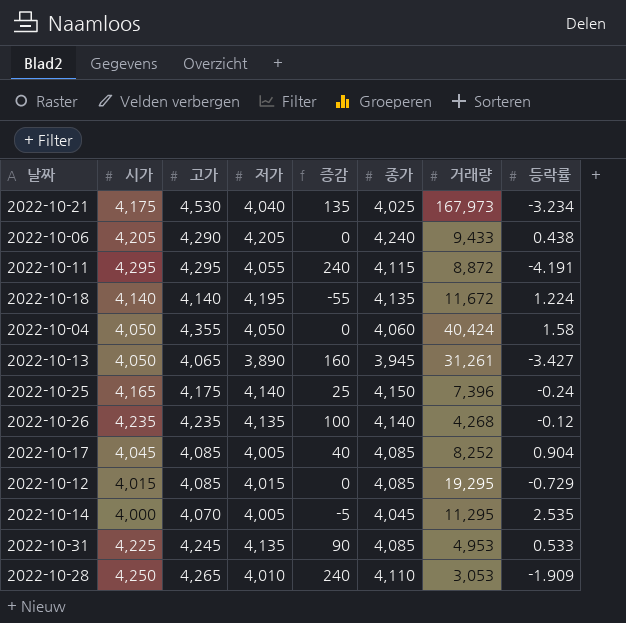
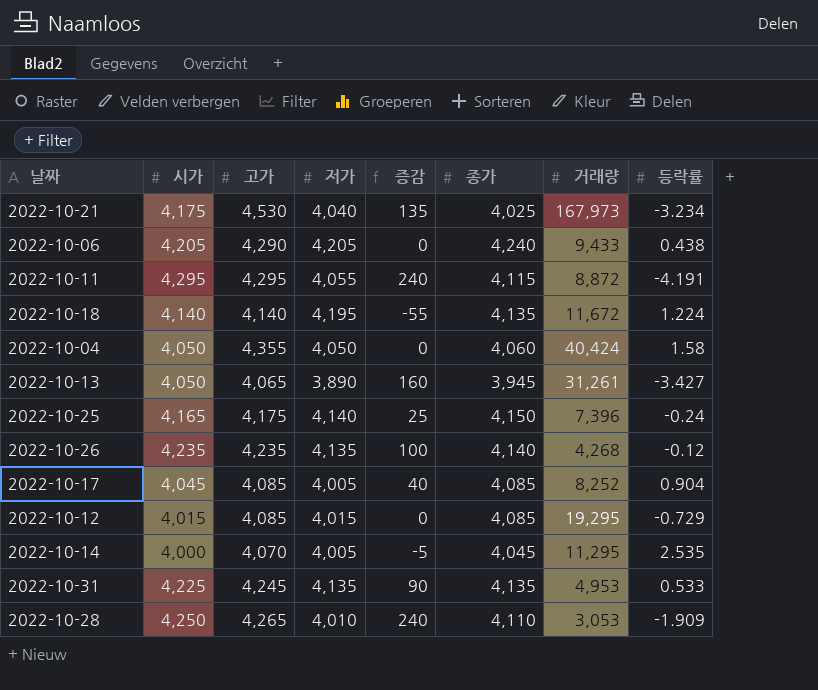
2022-10-31 | 종가: 4,085 -> 4,135

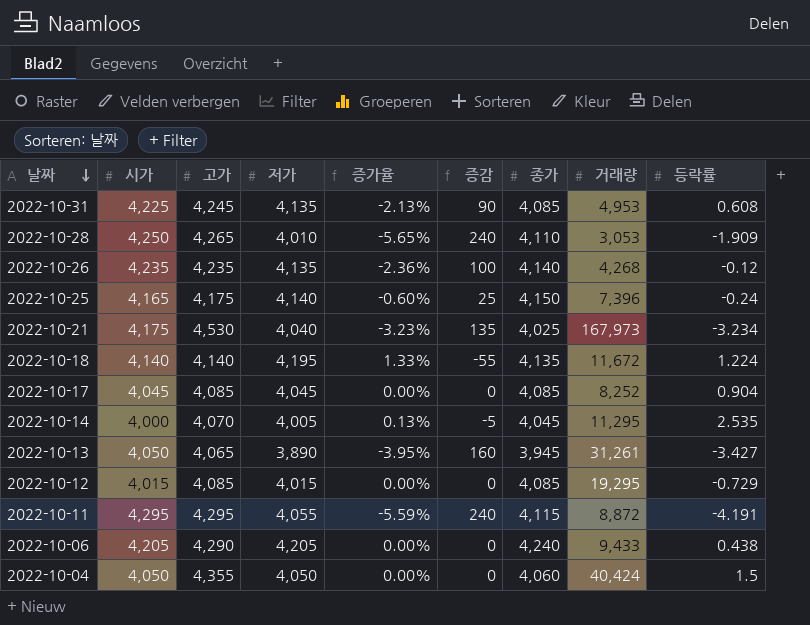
row order: none -> 날짜 descending
column 증가율 | formula: none -> ([저가] - [시가]) / [시가]
2022-10-31 | 종가: 4,135 -> 4,085
2022-10-31 | 등락률: 0.533 -> 0.608
2022-10-17 | 저가: 4,005 -> 4,045
2022-10-17 | 증감: 40 -> 0
2022-10-04 | 등락률: 1.58 -> 1.5

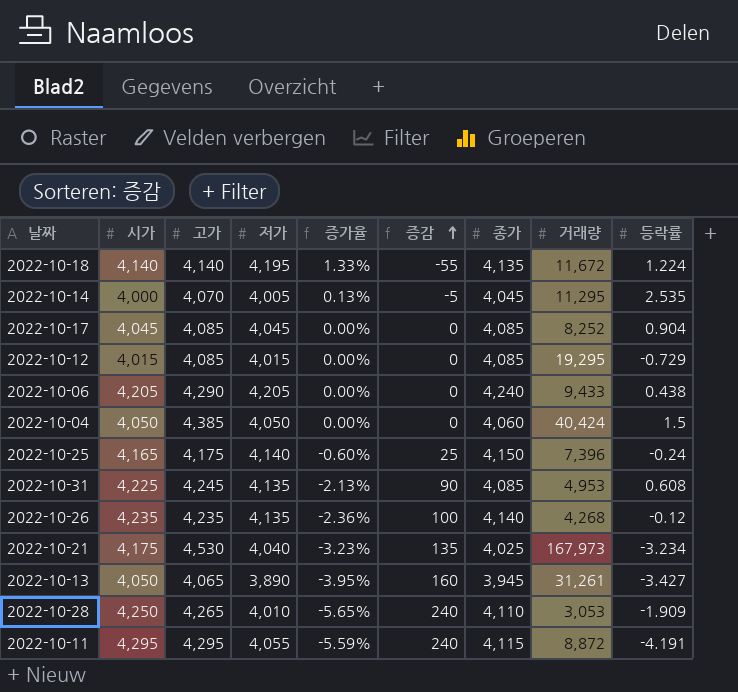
row order: 날짜 descending -> 증감 ascending
2022-10-04 | 고가: 4,355 -> 4,385

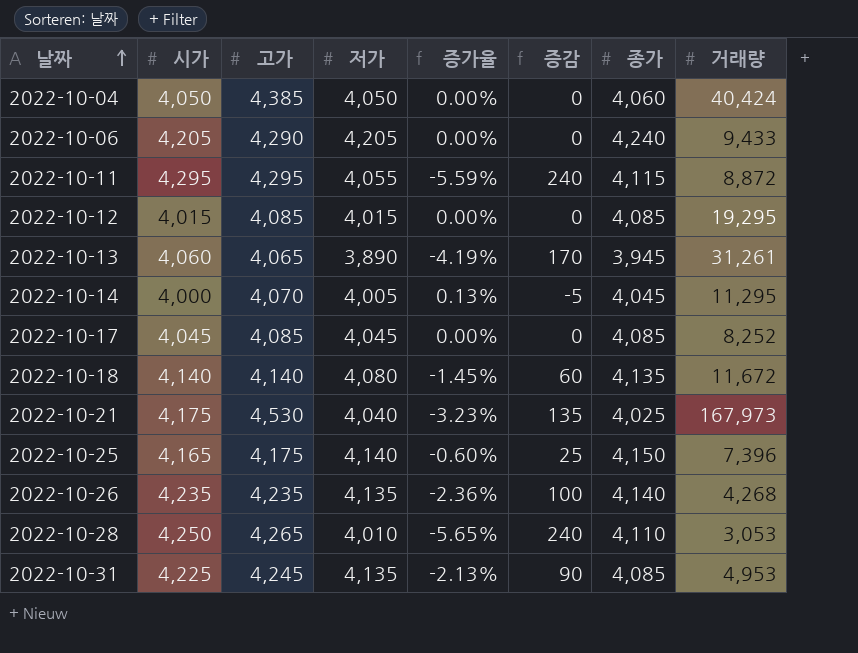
row order: 증감 ascending -> 날짜 ascending
column 등락률 | position: 9 -> none
2022-10-13 | 시가: 4,050 -> 4,060
2022-10-13 | 증가율: -3.95% -> -4.19%
2022-10-13 | 증감: 160 -> 170
2022-10-18 | 저가: 4,195 -> 4,080
2022-10-18 | 증가율: 1.33% -> -1.45%
2022-10-18 | 증감: -55 -> 60

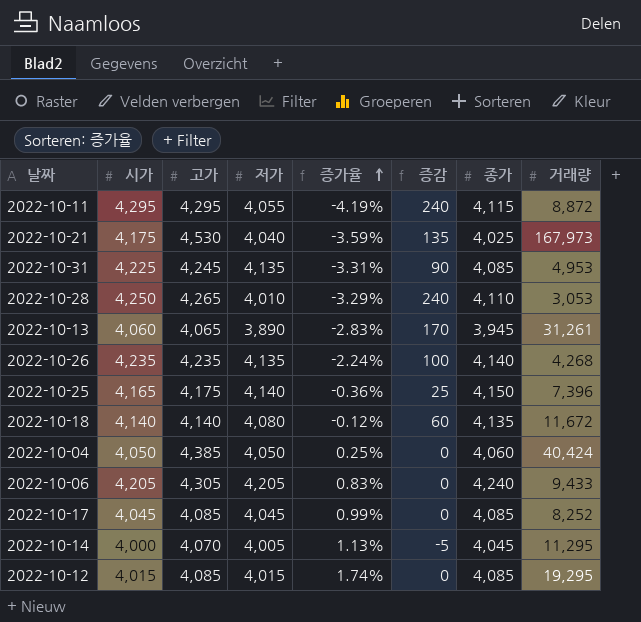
row order: 날짜 ascending -> 증가율 ascending
column 증가율 | formula: ([저가] - [시가]) / [시가] -> ([종가] - [시가]) / [시가]
2022-10-06 | 고가: 4,290 -> 4,305

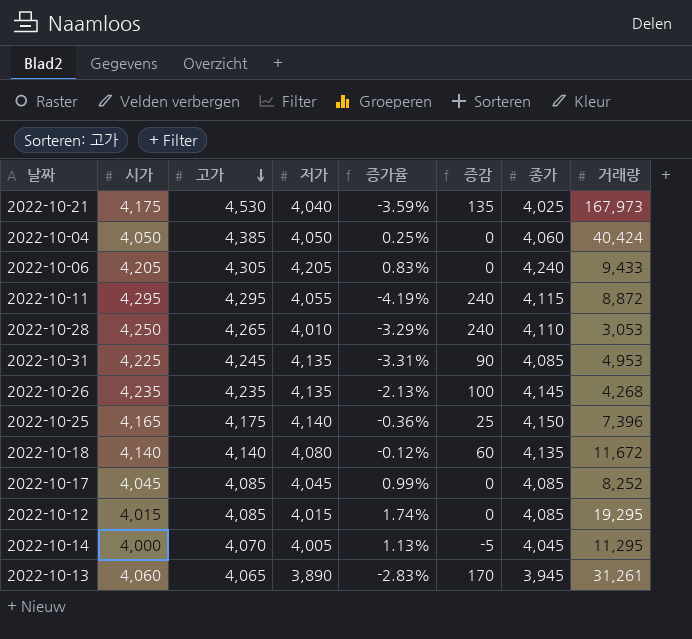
row order: 증가율 ascending -> 고가 descending
2022-10-26 | 증가율: -2.24% -> -2.13%
2022-10-26 | 종가: 4,140 -> 4,145

